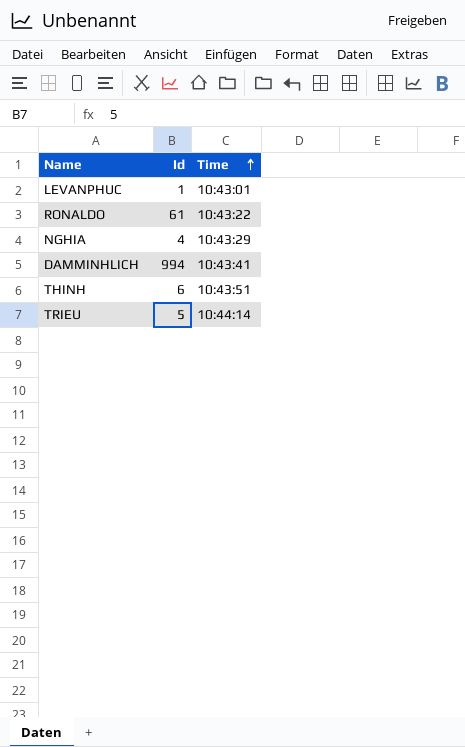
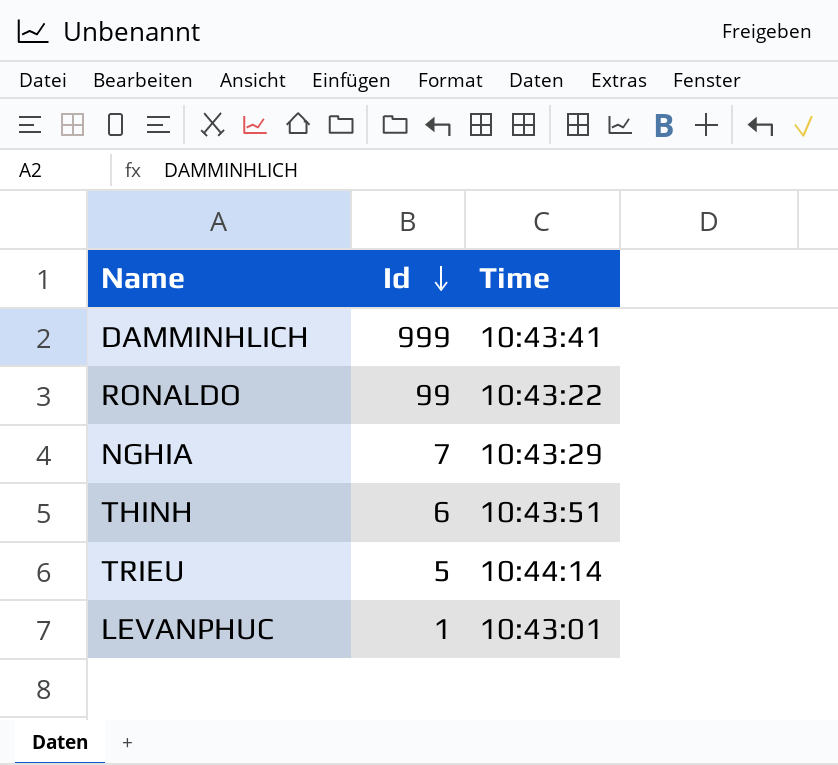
row order: Time ascending -> Id descending
DAMMINHLICH | Id: 994 -> 999
RONALDO | Id: 61 -> 99
NGHIA | Id: 4 -> 7

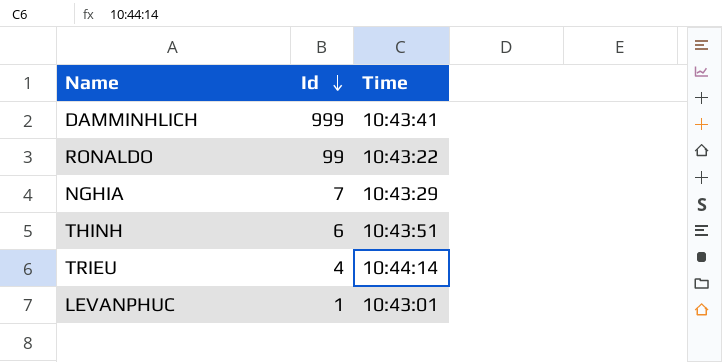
TRIEU | Id: 5 -> 4

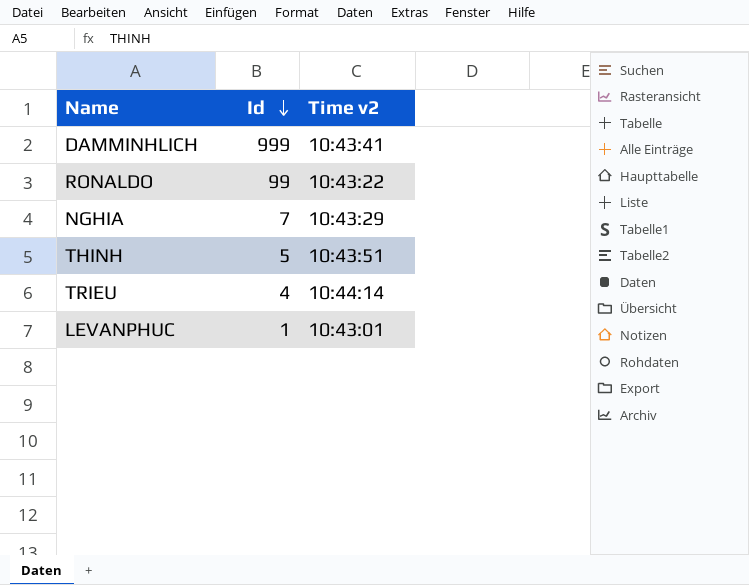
column name: Time -> Time v2
THINH | Id: 6 -> 5

